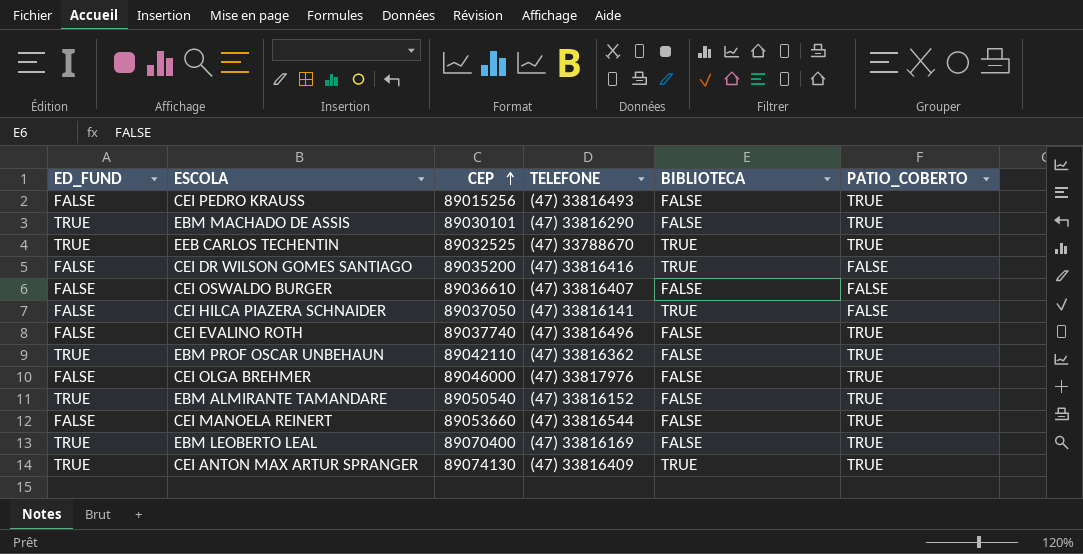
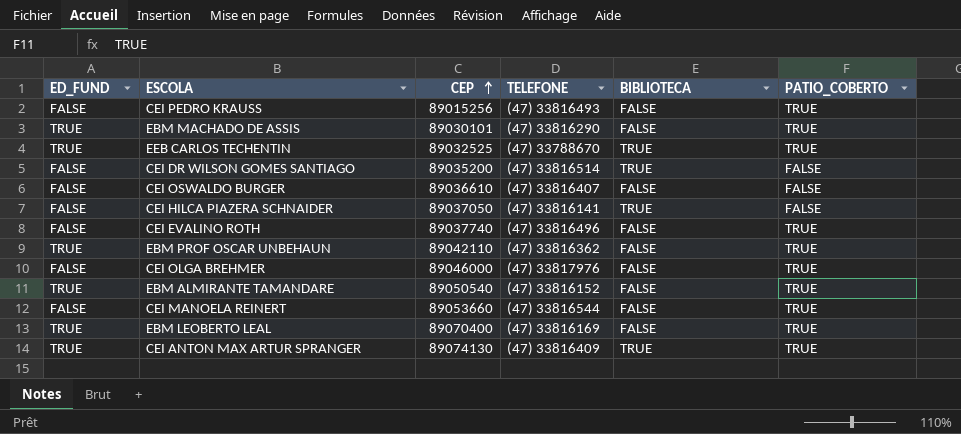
CEI DR WILSON GOMES SANTIAGO | TELEFONE: (47) 33816416 -> (47) 33816514

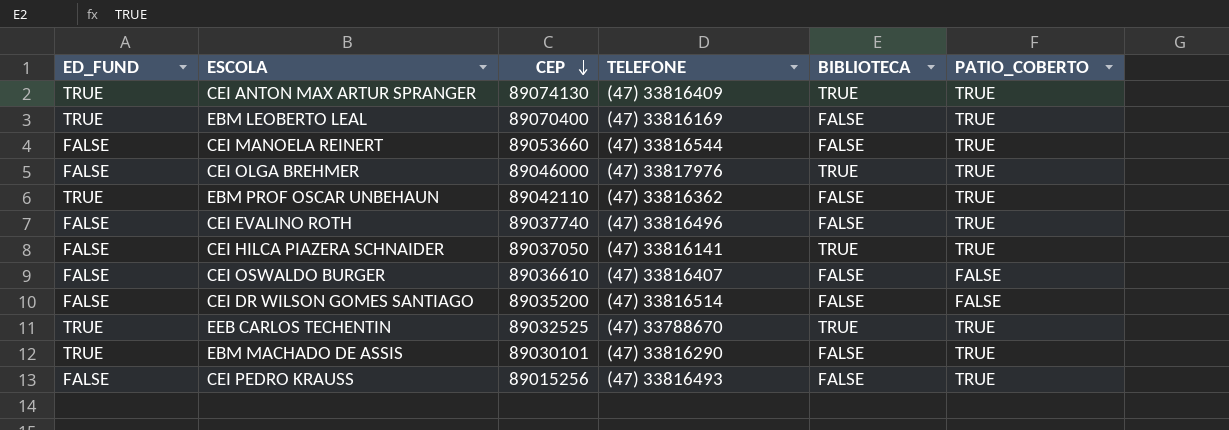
row order: CEP ascending -> CEP descending
row EBM ALMIRANTE TAMANDARE: TRUE | 89050540 | (47) 33816152 | FALSE | TRUE -> none
CEI OLGA BREHMER | BIBLIOTECA: FALSE -> TRUE
CEI HILCA PIAZERA SCHNAIDER | PATIO_COBERTO: FALSE -> TRUE
CEI DR WILSON GOMES SANTIAGO | BIBLIOTECA: TRUE -> FALSE

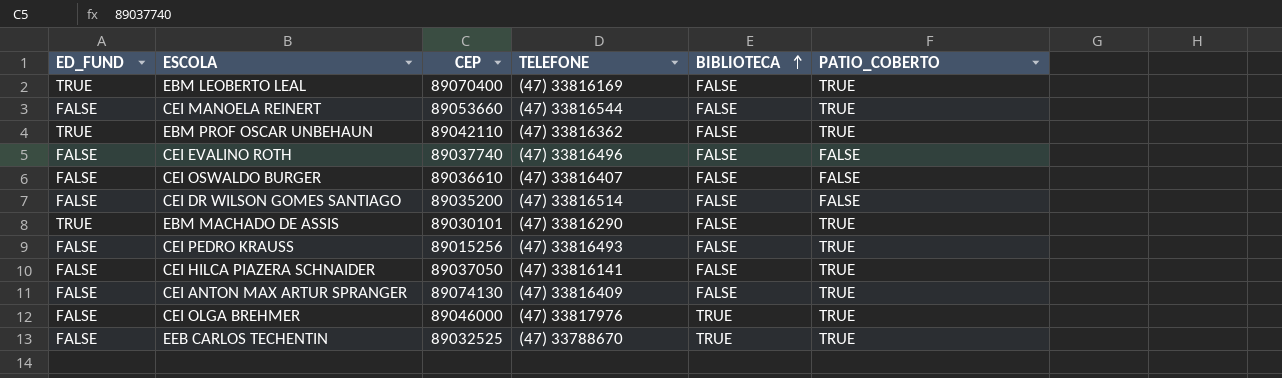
row order: CEP descending -> BIBLIOTECA ascending
CEI EVALINO ROTH | PATIO_COBERTO: TRUE -> FALSE
CEI HILCA PIAZERA SCHNAIDER | BIBLIOTECA: TRUE -> FALSE
CEI ANTON MAX ARTUR SPRANGER | ED_FUND: TRUE -> FALSE
CEI ANTON MAX ARTUR SPRANGER | BIBLIOTECA: TRUE -> FALSE
EEB CARLOS TECHENTIN | ED_FUND: TRUE -> FALSE

